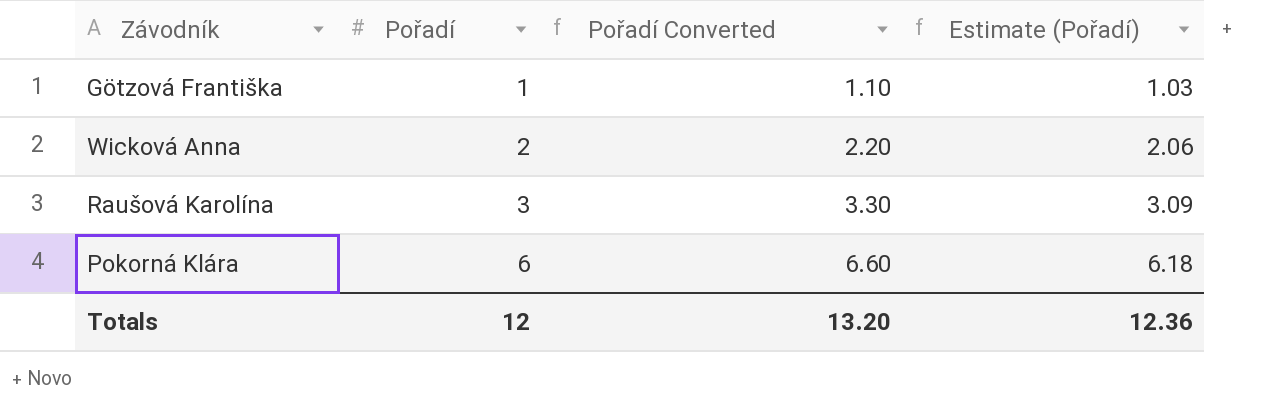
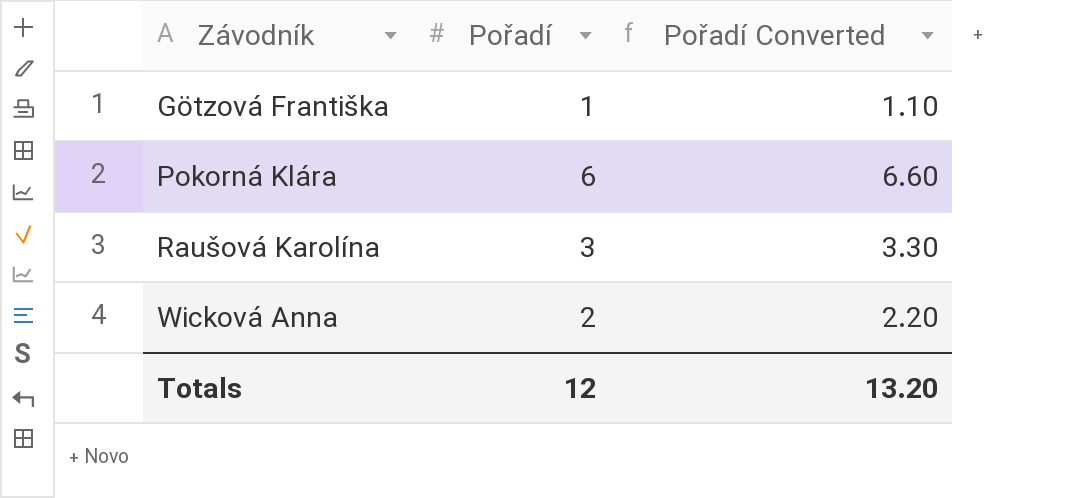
row order: Pořadí ascending -> Závodník ascending
column Estimate (Pořadí) | formula: [Pořadí] * 1.03 -> none

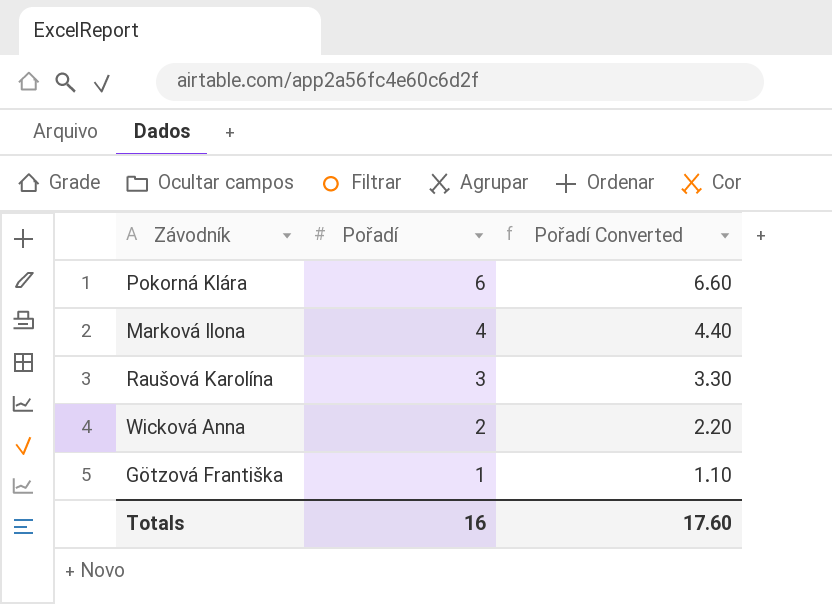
row order: Závodník ascending -> Pořadí descending
row Marková Ilona: none -> 4 | 4.40
Totals | Pořadí: 12 -> 16
Totals | Pořadí Converted: 13.20 -> 17.60

